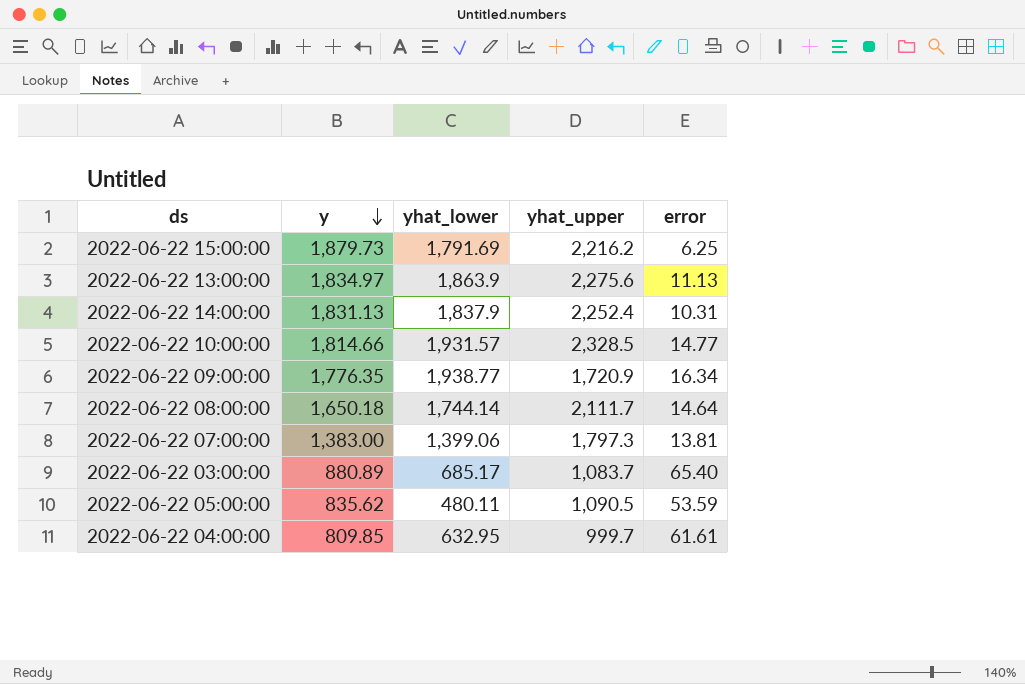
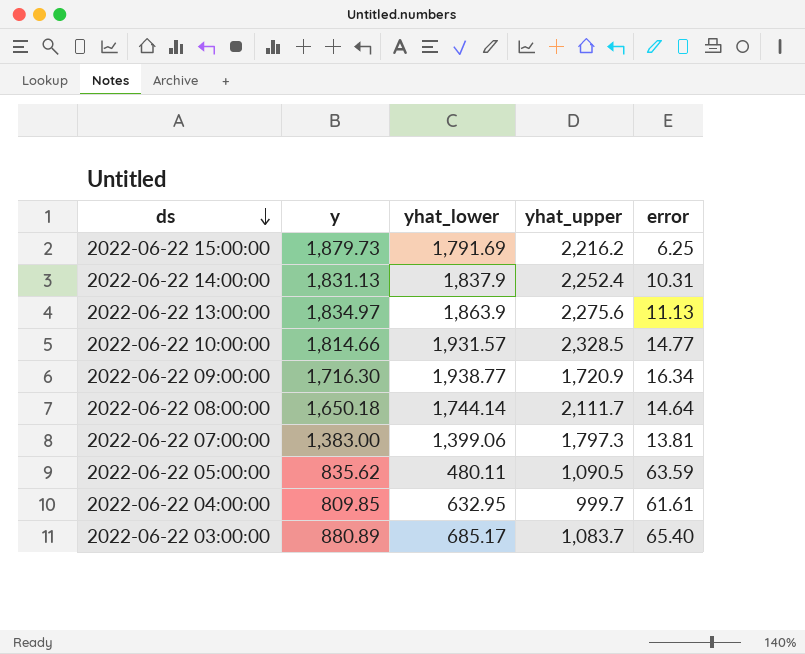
row order: y descending -> ds descending
2022-06-22 09:00:00 | y: 1,776.35 -> 1,716.30
2022-06-22 05:00:00 | error: 53.59 -> 63.59

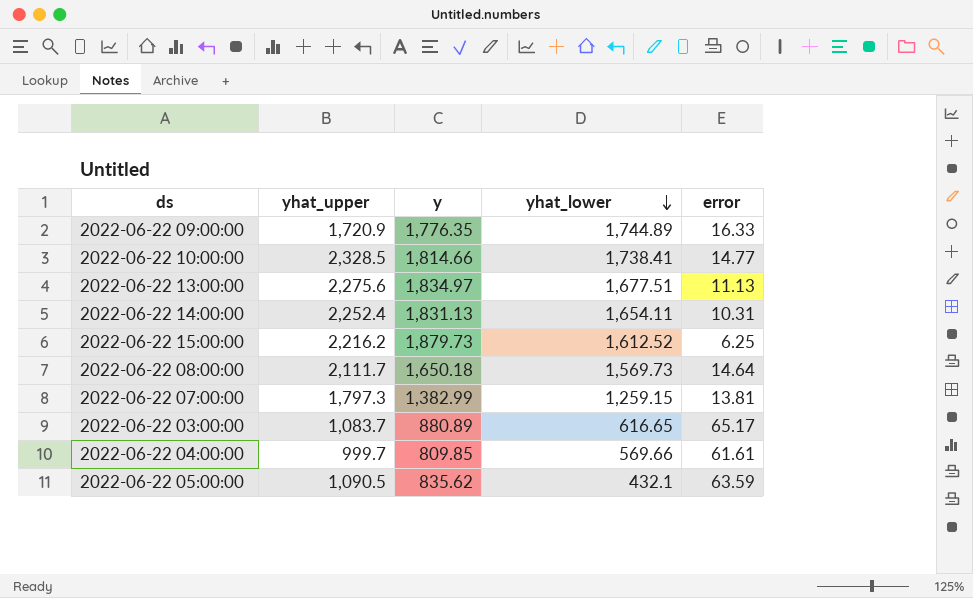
row order: ds descending -> yhat_lower descending
column yhat_upper | position: 4 -> 2
2022-06-22 09:00:00 | y: 1,716.30 -> 1,776.35
2022-06-22 09:00:00 | yhat_lower: 1,938.77 -> 1,744.89
2022-06-22 09:00:00 | error: 16.34 -> 16.33
2022-06-22 10:00:00 | yhat_lower: 1,931.57 -> 1,738.41
2022-06-22 13:00:00 | yhat_lower: 1,863.9 -> 1,677.51
2022-06-22 14:00:00 | yhat_lower: 1,837.9 -> 1,654.11
2022-06-22 15:00:00 | yhat_lower: 1,791.69 -> 1,612.52
2022-06-22 08:00:00 | yhat_lower: 1,744.14 -> 1,569.73
2022-06-22 07:00:00 | y: 1,383.00 -> 1,382.99
2022-06-22 07:00:00 | yhat_lower: 1,399.06 -> 1,259.15
2022-06-22 03:00:00 | yhat_lower: 685.17 -> 616.65
2022-06-22 03:00:00 | error: 65.40 -> 65.17
2022-06-22 04:00:00 | yhat_lower: 632.95 -> 569.66
2022-06-22 05:00:00 | yhat_lower: 480.11 -> 432.1

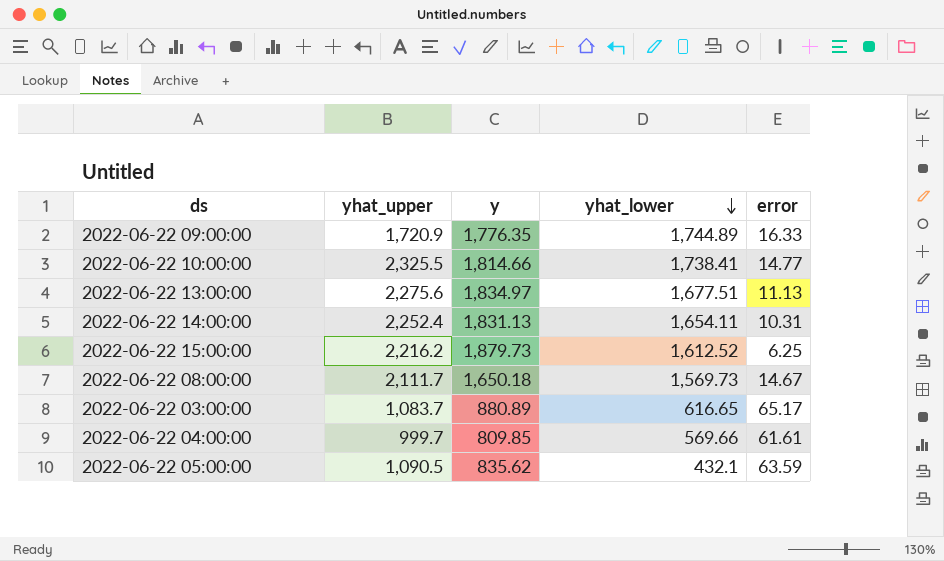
row 2022-06-22 07:00:00: 1,797.3 | 1,382.99 | 1,259.15 | 13.81 -> none
2022-06-22 10:00:00 | yhat_upper: 2,328.5 -> 2,325.5
2022-06-22 08:00:00 | error: 14.64 -> 14.67

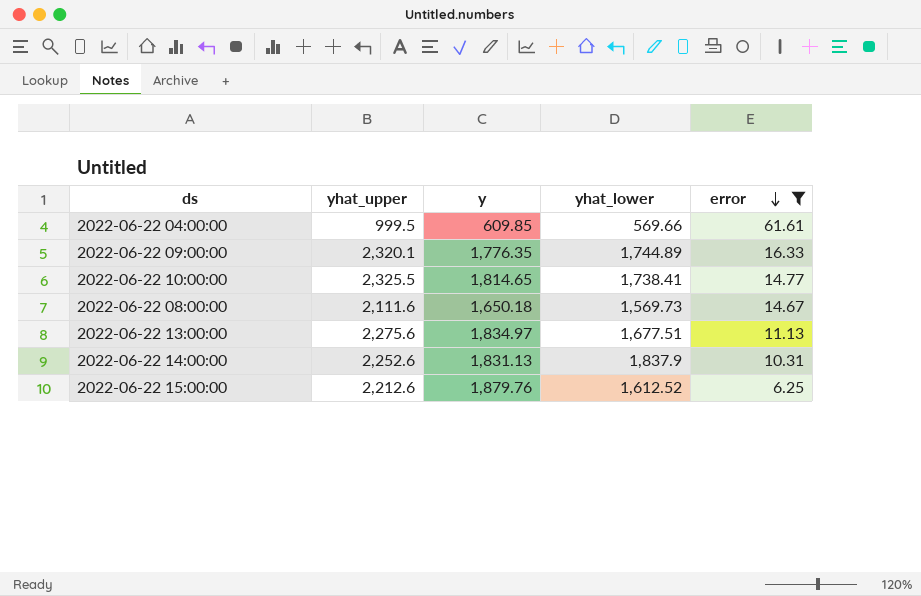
filter: none -> error <= 61.61
row order: yhat_lower descending -> error descending
2022-06-22 04:00:00 | yhat_upper: 999.7 -> 999.5
2022-06-22 04:00:00 | y: 809.85 -> 609.85
2022-06-22 09:00:00 | yhat_upper: 1,720.9 -> 2,320.1
2022-06-22 10:00:00 | y: 1,814.66 -> 1,814.65
2022-06-22 08:00:00 | yhat_upper: 2,111.7 -> 2,111.6
2022-06-22 14:00:00 | yhat_upper: 2,252.4 -> 2,252.6
2022-06-22 14:00:00 | yhat_lower: 1,654.11 -> 1,837.9
2022-06-22 15:00:00 | yhat_upper: 2,216.2 -> 2,212.6
2022-06-22 15:00:00 | y: 1,879.73 -> 1,879.76

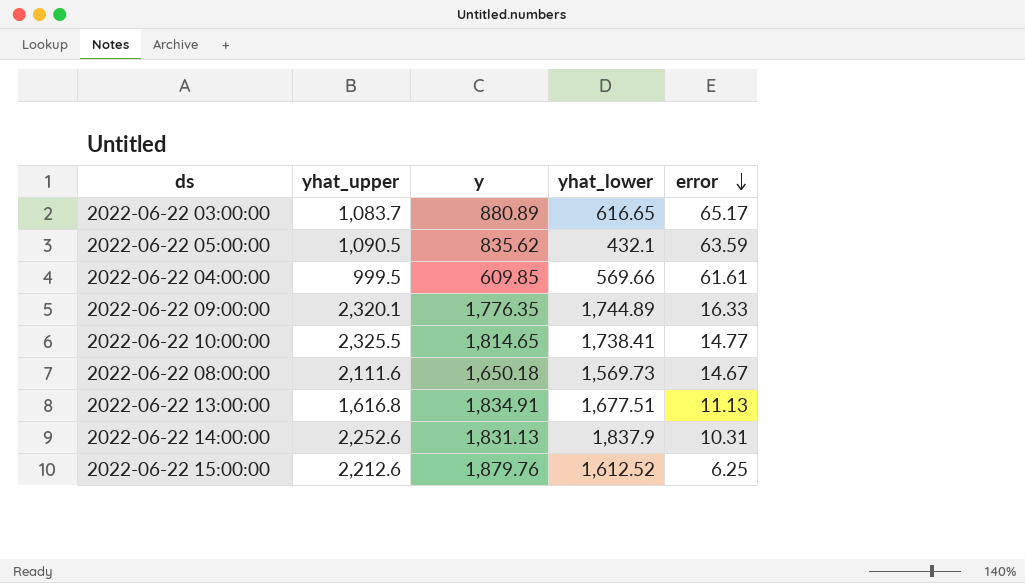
filter: error <= 61.61 -> none
2022-06-22 13:00:00 | yhat_upper: 2,275.6 -> 1,616.8
2022-06-22 13:00:00 | y: 1,834.97 -> 1,834.91

